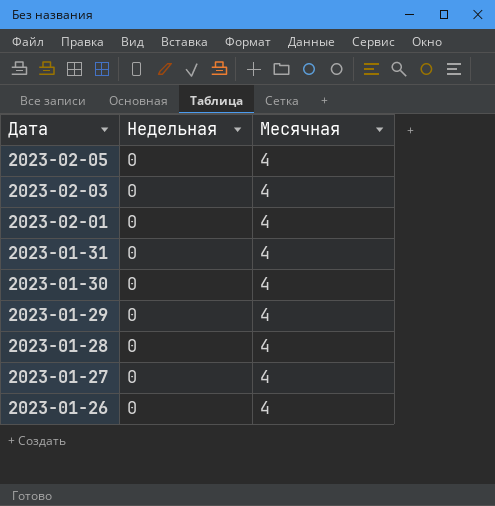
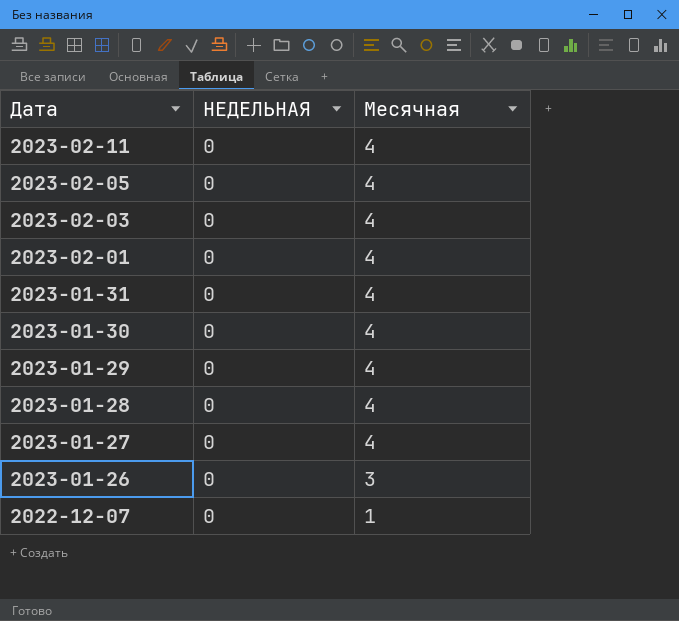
column name: Недельная -> НЕДЕЛЬНАЯ
row 2023-02-11: none -> 0 | 4
2023-01-26 | Месячная: 4 -> 3
row 2022-12-07: none -> 0 | 1

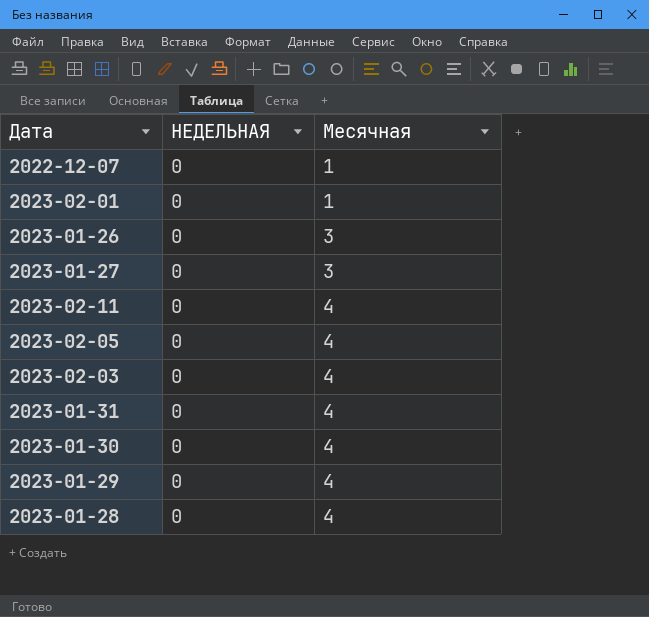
row order: Дата descending -> Месячная ascending
2023-02-01 | Месячная: 4 -> 1
2023-01-27 | Месячная: 4 -> 3

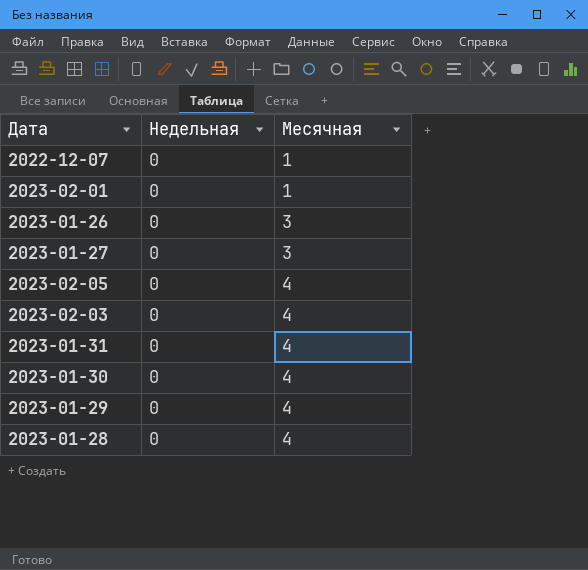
column name: НЕДЕЛЬНАЯ -> Недельная
row 2023-02-11: 0 | 4 -> none

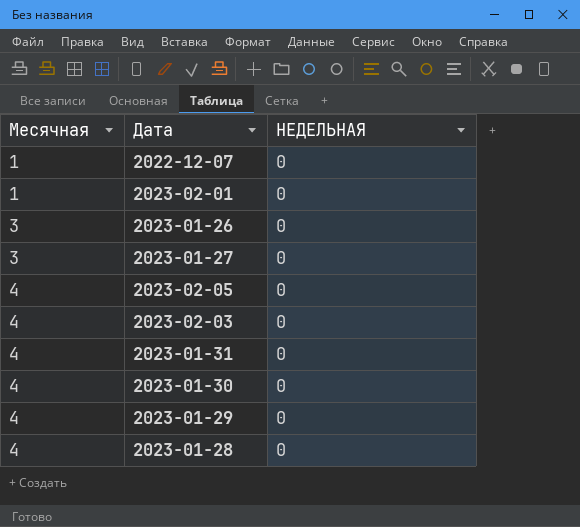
column Месячная | position: 3 -> 1
column name: Недельная -> НЕДЕЛЬНАЯ

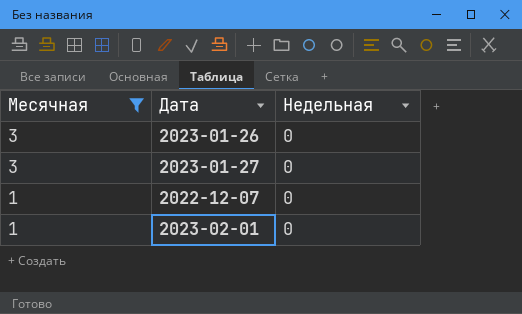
filter: none -> Месячная != 4
row order: Месячная ascending -> Месячная descending
column name: НЕДЕЛЬНАЯ -> Недельная

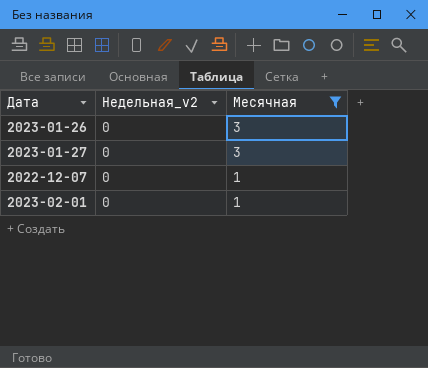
column name: Недельная -> Недельная_v2
column Месячная | position: 1 -> 3

